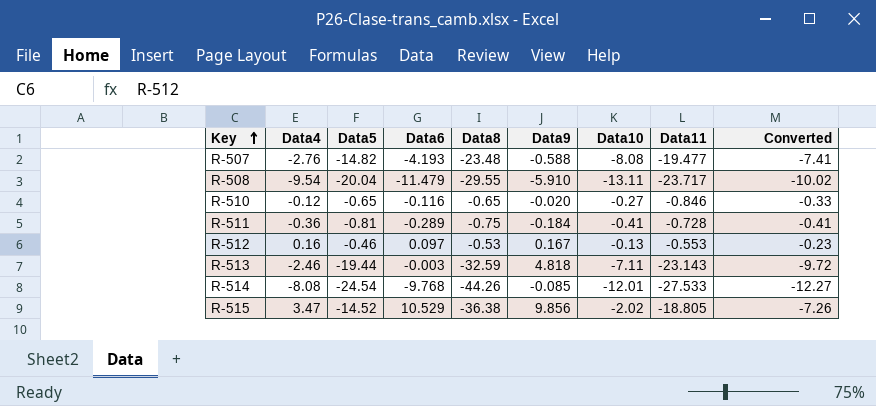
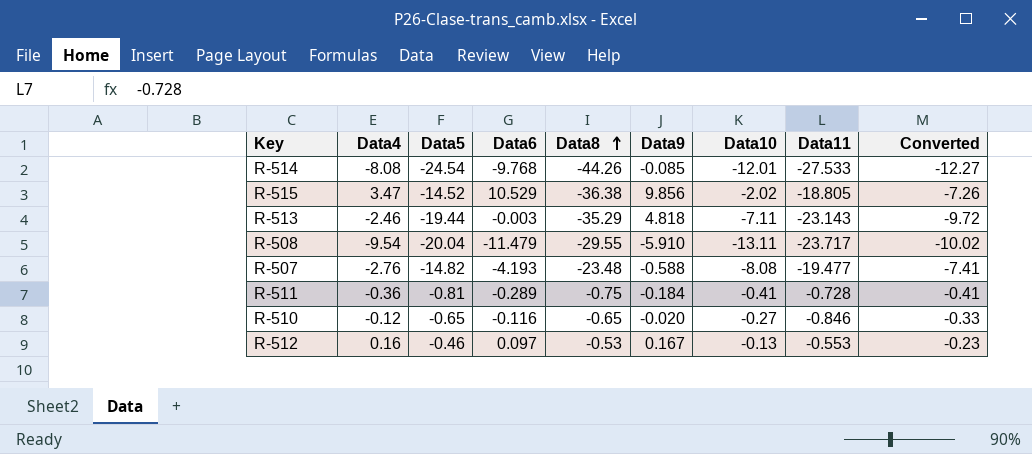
row order: Key ascending -> Data8 ascending
R-513 | Data8: -32.59 -> -35.29

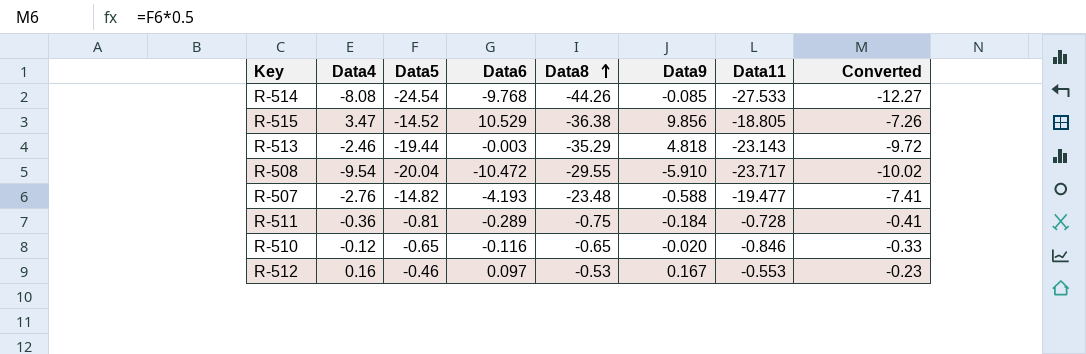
column Data10 | position: 7 -> none
R-508 | Data6: -11.479 -> -10.472

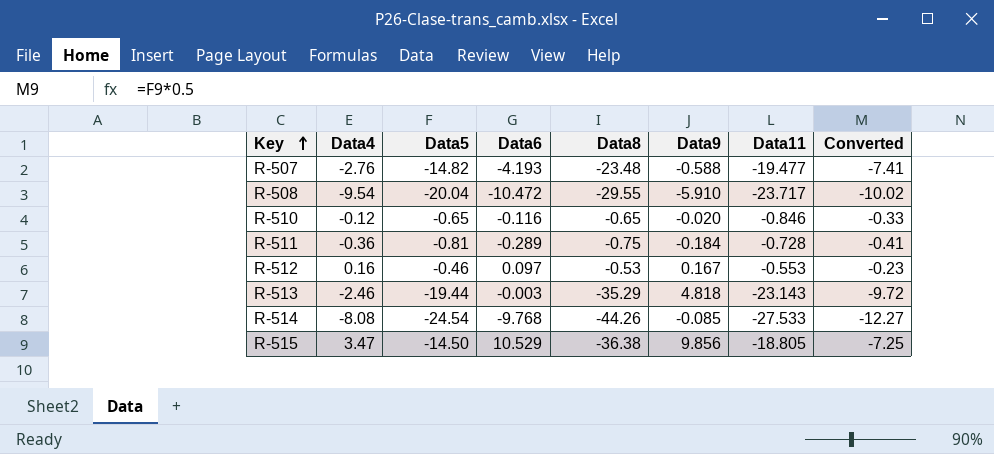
row order: Data8 ascending -> Key ascending
R-515 | Data5: -14.52 -> -14.50
R-515 | Converted: -7.26 -> -7.25

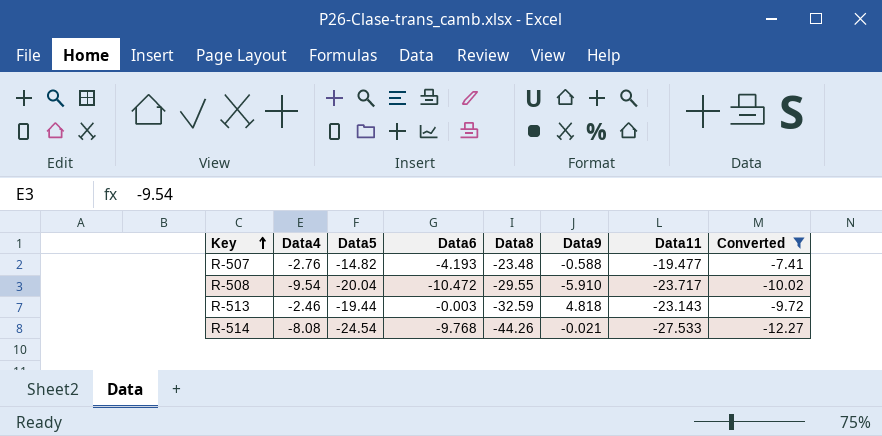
filter: none -> Converted <= -7.41
R-513 | Data8: -35.29 -> -32.59
R-514 | Data9: -0.085 -> -0.021

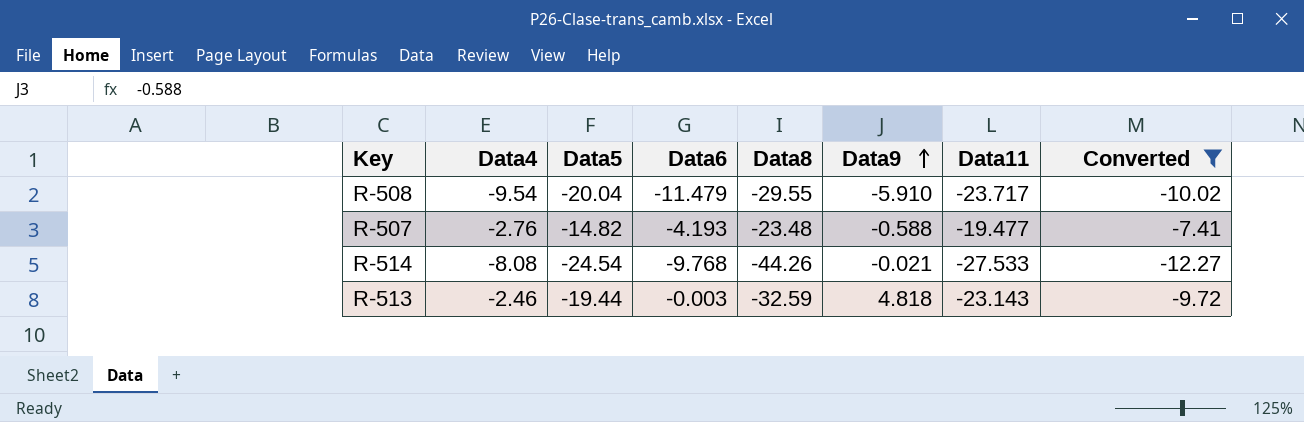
row order: Key ascending -> Data9 ascending
R-508 | Data6: -10.472 -> -11.479

